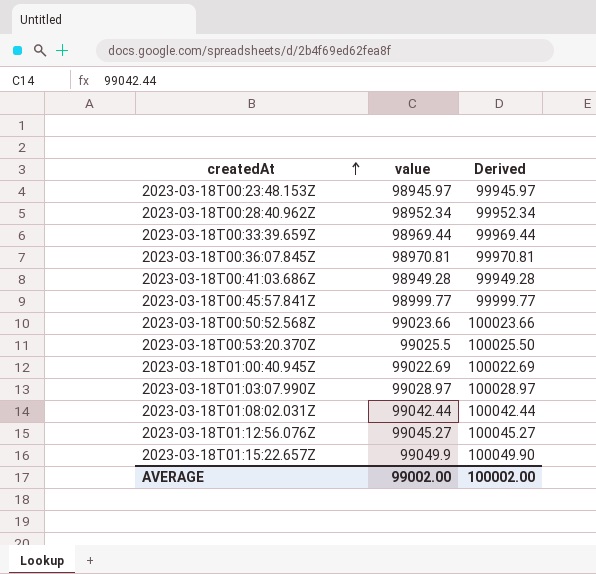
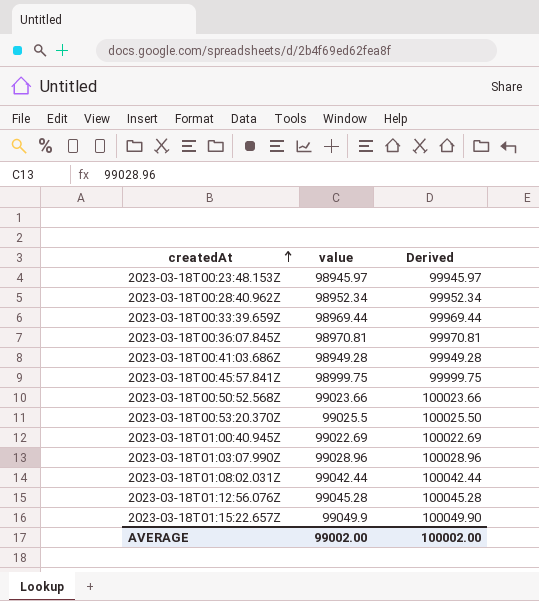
2023-03-18T00:45:57.841Z | value: 98999.77 -> 98999.75
2023-03-18T00:45:57.841Z | Derived: 99999.77 -> 99999.75
2023-03-18T01:03:07.990Z | value: 99028.97 -> 99028.96
2023-03-18T01:03:07.990Z | Derived: 100028.97 -> 100028.96
2023-03-18T01:12:56.076Z | value: 99045.27 -> 99045.28
2023-03-18T01:12:56.076Z | Derived: 100045.27 -> 100045.28

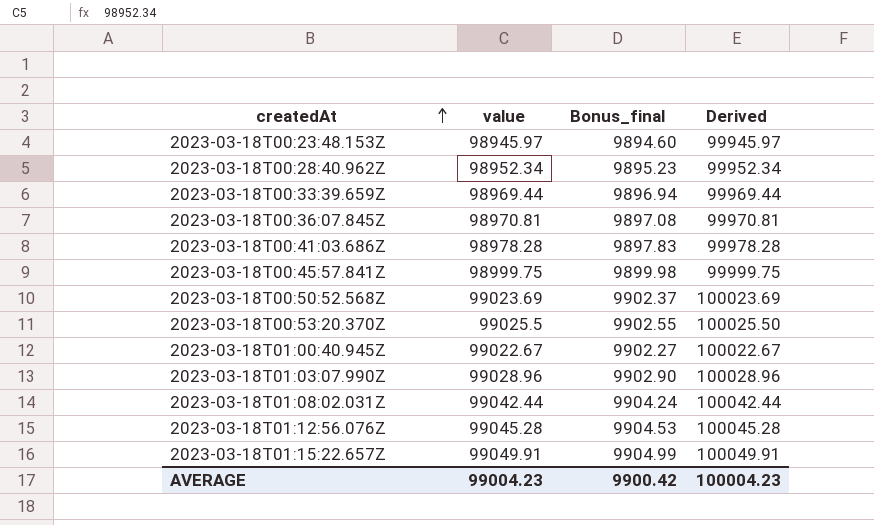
column Bonus_final | formula: none -> [value] * 0.1
2023-03-18T00:41:03.686Z | value: 98949.28 -> 98978.28
2023-03-18T00:41:03.686Z | Derived: 99949.28 -> 99978.28
2023-03-18T00:50:52.568Z | value: 99023.66 -> 99023.69
2023-03-18T00:50:52.568Z | Derived: 100023.66 -> 100023.69
2023-03-18T01:00:40.945Z | value: 99022.69 -> 99022.67
2023-03-18T01:00:40.945Z | Derived: 100022.69 -> 100022.67
2023-03-18T01:15:22.657Z | value: 99049.9 -> 99049.91
2023-03-18T01:15:22.657Z | Derived: 100049.90 -> 100049.91
AVERAGE | value: 99002.00 -> 99004.23
AVERAGE | Derived: 100002.00 -> 100004.23

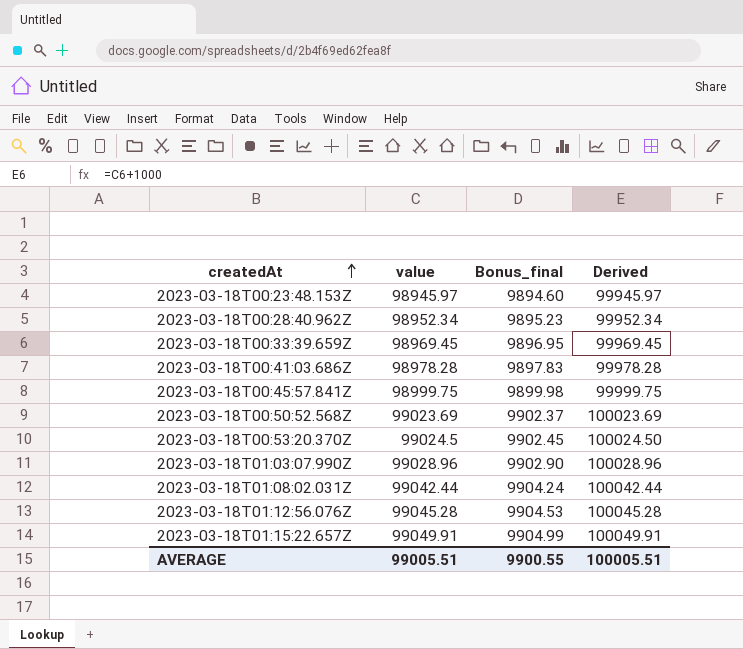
row 2023-03-18T00:36:07.845Z: 98970.81 | 9897.08 | 99970.81 -> none
row 2023-03-18T01:00:40.945Z: 99022.67 | 9902.27 | 100022.67 -> none
2023-03-18T00:33:39.659Z | value: 98969.44 -> 98969.45
2023-03-18T00:33:39.659Z | Bonus_final: 9896.94 -> 9896.95
2023-03-18T00:33:39.659Z | Derived: 99969.44 -> 99969.45
2023-03-18T00:53:20.370Z | value: 99025.5 -> 99024.5
2023-03-18T00:53:20.370Z | Bonus_final: 9902.55 -> 9902.45
2023-03-18T00:53:20.370Z | Derived: 100025.50 -> 100024.50
AVERAGE | value: 99004.23 -> 99005.51
AVERAGE | Bonus_final: 9900.42 -> 9900.55
AVERAGE | Derived: 100004.23 -> 100005.51

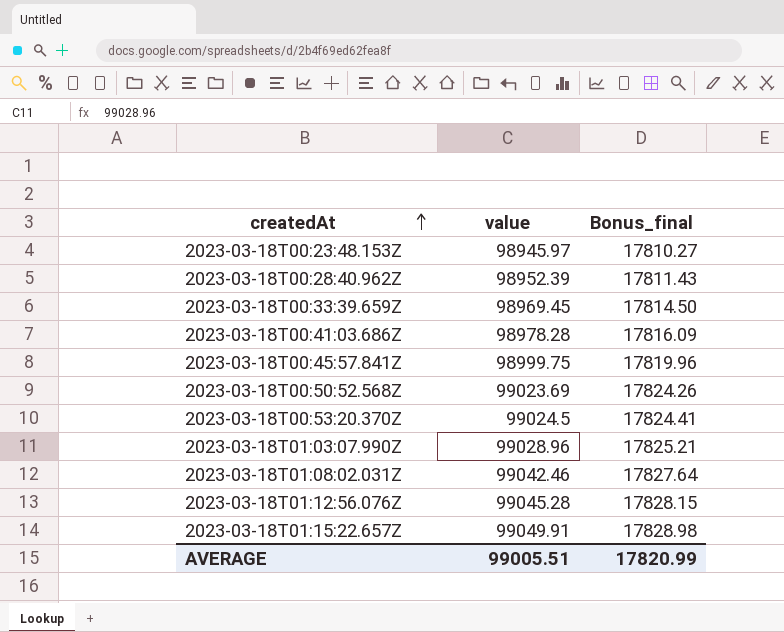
column Derived | formula: [value] + 1000 -> none
column Bonus_final | formula: [value] * 0.1 -> [value] * 0.18
2023-03-18T00:28:40.962Z | value: 98952.34 -> 98952.39
2023-03-18T01:08:02.031Z | value: 99042.44 -> 99042.46
AVERAGE | Bonus_final: 9900.55 -> 17820.99

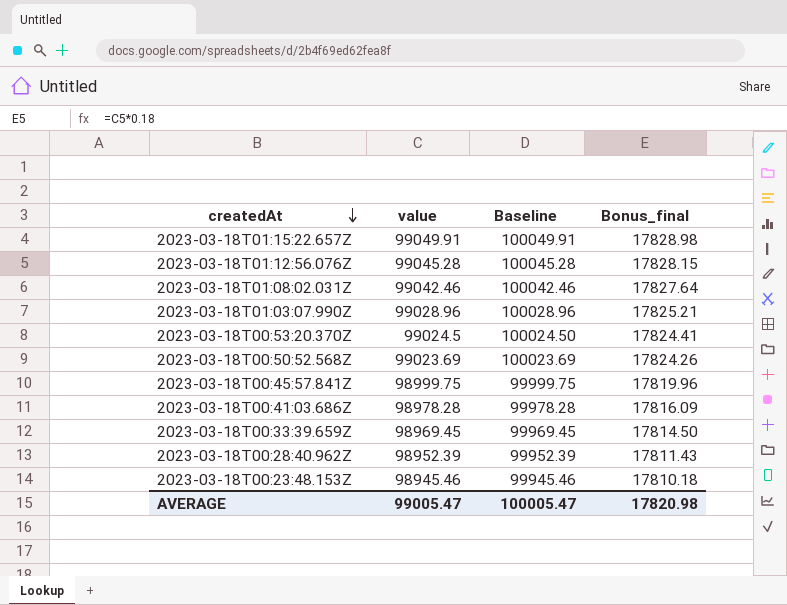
row order: createdAt ascending -> createdAt descending
column Baseline | formula: none -> [value] + 1000
2023-03-18T00:23:48.153Z | value: 98945.97 -> 98945.46
2023-03-18T00:23:48.153Z | Bonus_final: 17810.27 -> 17810.18
AVERAGE | value: 99005.51 -> 99005.47
AVERAGE | Bonus_final: 17820.99 -> 17820.98

